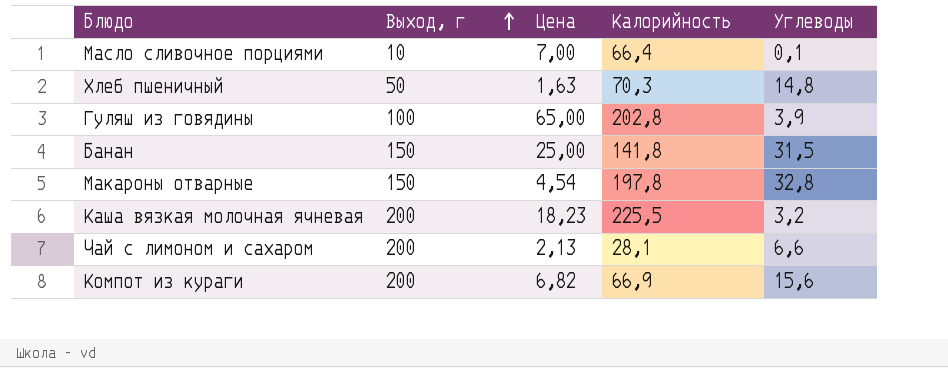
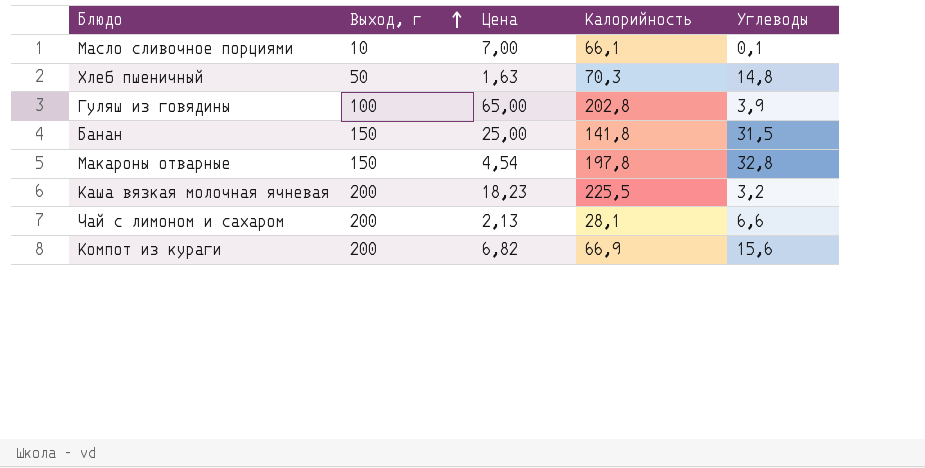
Масло сливочное порциями | Калорийность: 66,4 -> 66,1

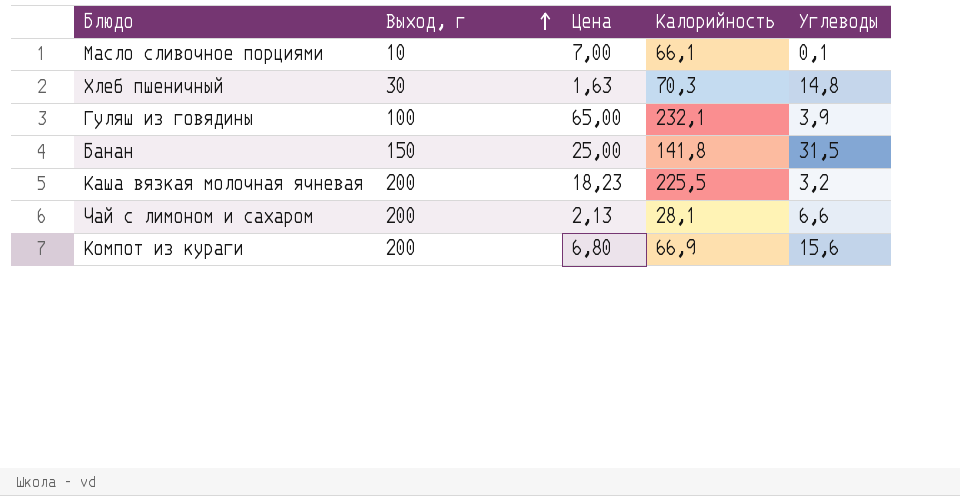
row Макароны отварные: 150 | 4,54 | 197,8 | 32,8 -> none
Хлеб пшеничный | Выход, г: 50 -> 30
Гуляш из говядины | Калорийность: 202,8 -> 232,1
Компот из кураги | Цена: 6,82 -> 6,80

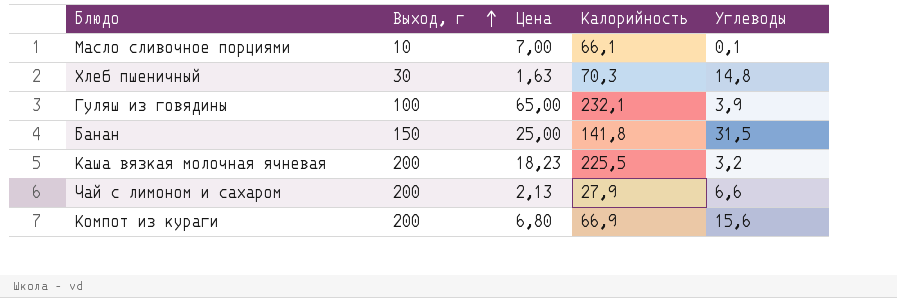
Чай с лимоном и сахаром | Калорийность: 28,1 -> 27,9

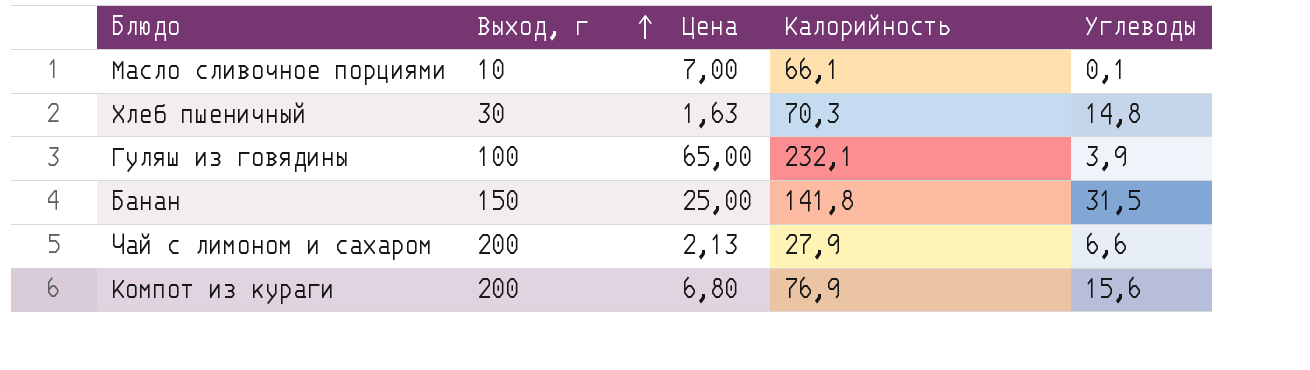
row Каша вязкая молочная ячневая: 200 | 18,23 | 225,5 | 3,2 -> none
Компот из кураги | Калорийность: 66,9 -> 76,9

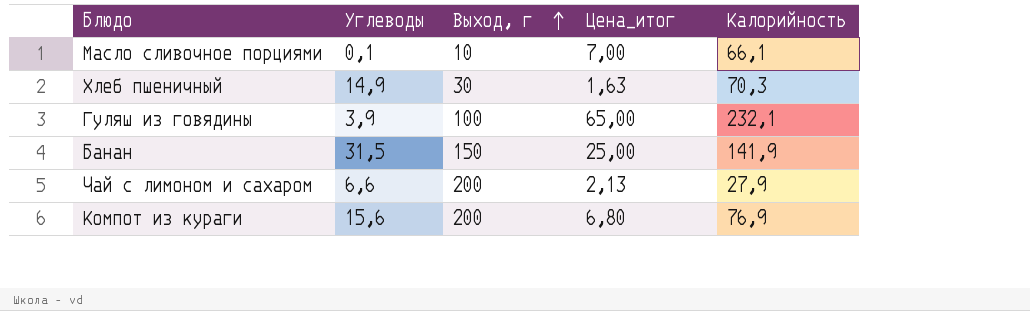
column Углеводы | position: 5 -> 2
column name: Цена -> Цена_итог
Хлеб пшеничный | Углеводы: 14,8 -> 14,9
Банан | Калорийность: 141,8 -> 141,9

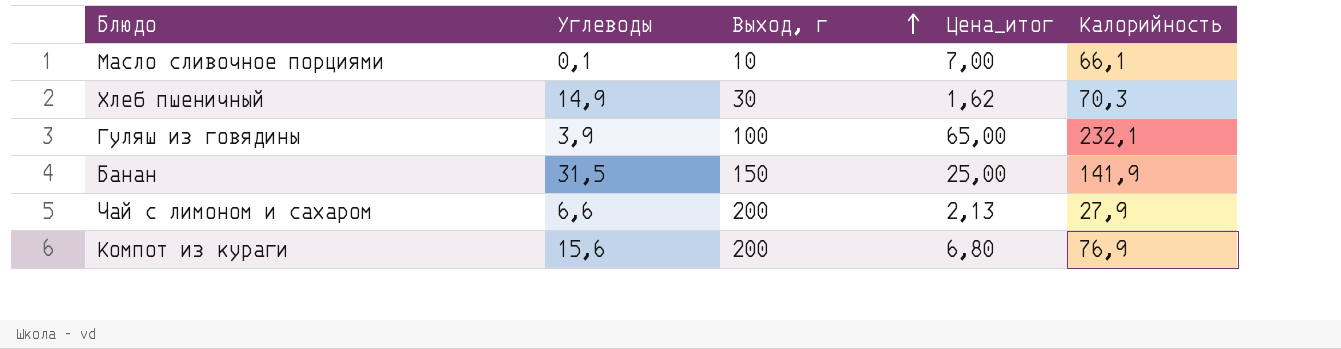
Хлеб пшеничный | Цена_итог: 1,63 -> 1,62

